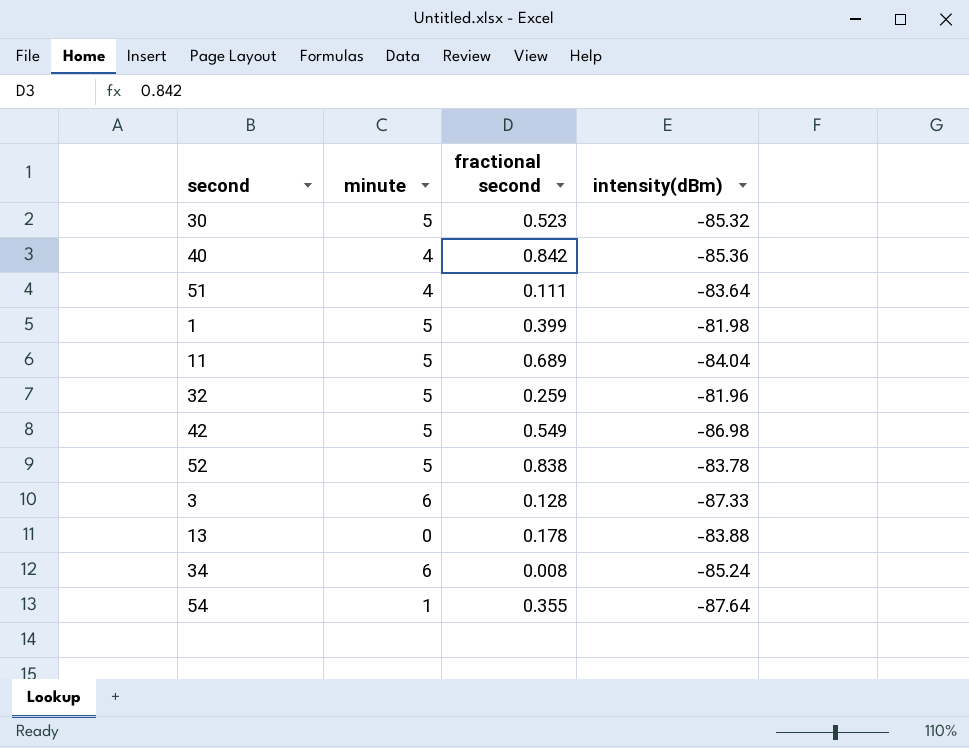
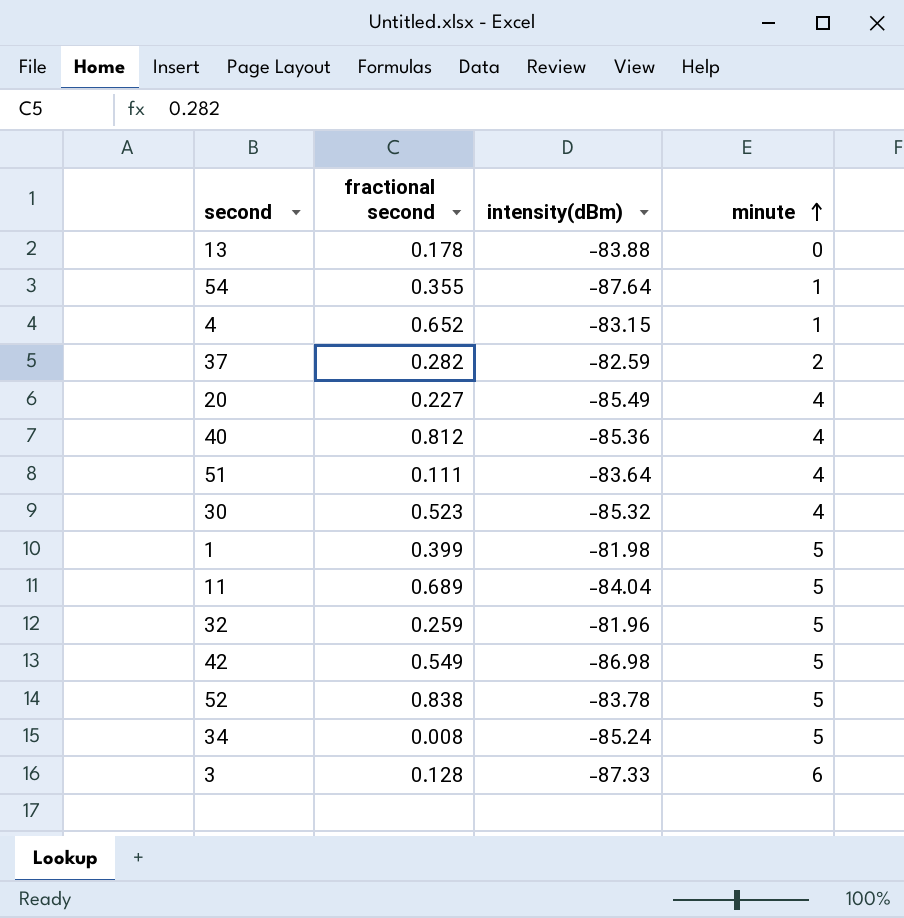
row order: none -> minute ascending
column minute | position: 2 -> 4
row 4: none -> 0.652 | -83.15 | 1
row 37: none -> 0.282 | -82.59 | 2
row 20: none -> 0.227 | -85.49 | 4
40 | fractional second: 0.842 -> 0.812
30 | minute: 5 -> 4
34 | minute: 6 -> 5

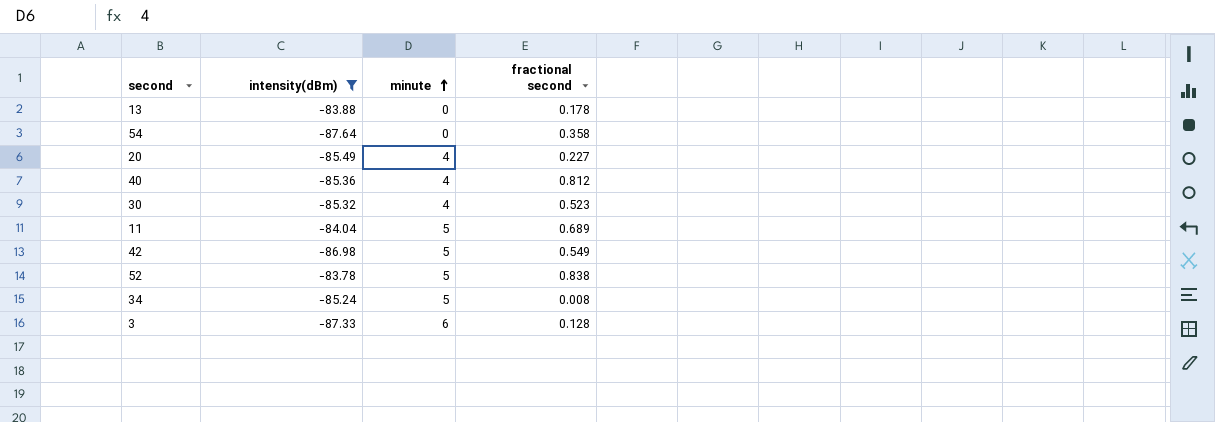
filter: none -> intensity(dBm) <= -83.78
column fractional second | position: 2 -> 4
54 | minute: 1 -> 0
54 | fractional second: 0.355 -> 0.358

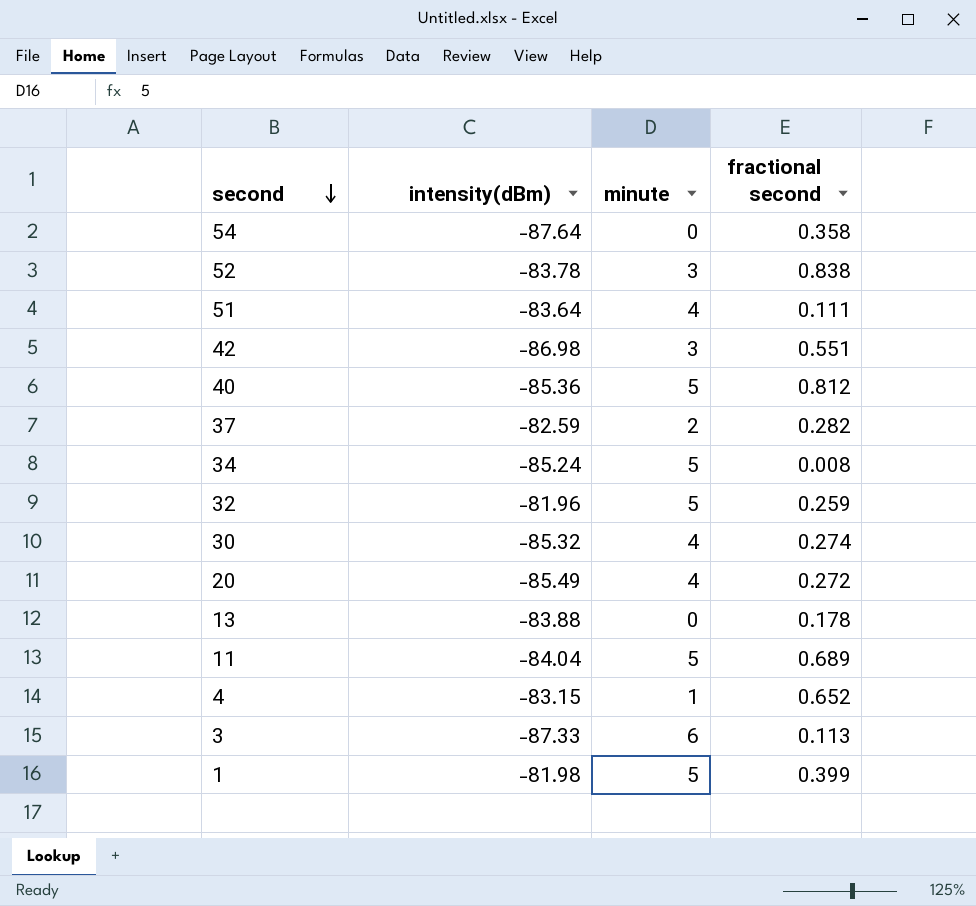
filter: intensity(dBm) <= -83.78 -> none
row order: minute ascending -> second descending
52 | minute: 5 -> 3
42 | minute: 5 -> 3
42 | fractional second: 0.549 -> 0.551
40 | minute: 4 -> 5
30 | fractional second: 0.523 -> 0.274
20 | fractional second: 0.227 -> 0.272
3 | fractional second: 0.128 -> 0.113

